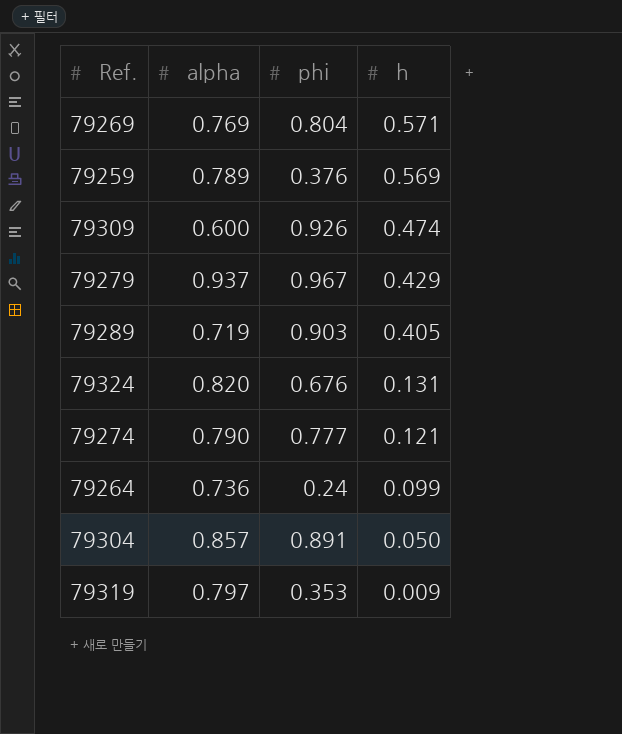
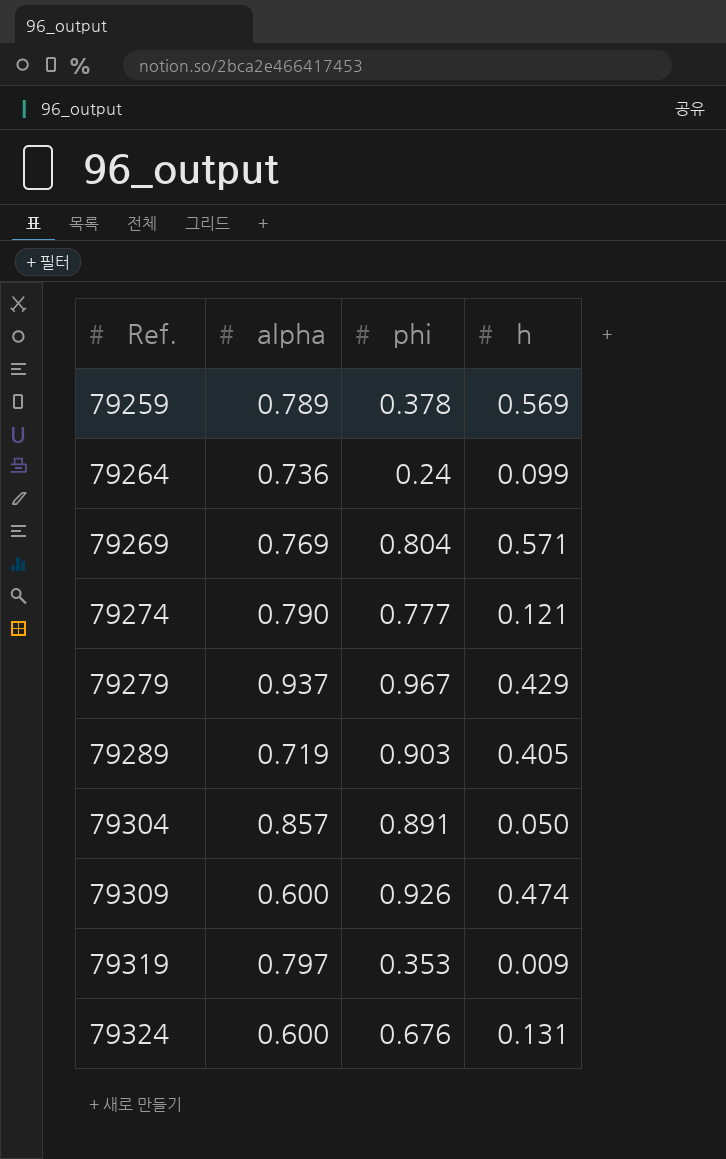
row order: h descending -> Ref. ascending
79259 | phi: 0.376 -> 0.378
79324 | alpha: 0.820 -> 0.600

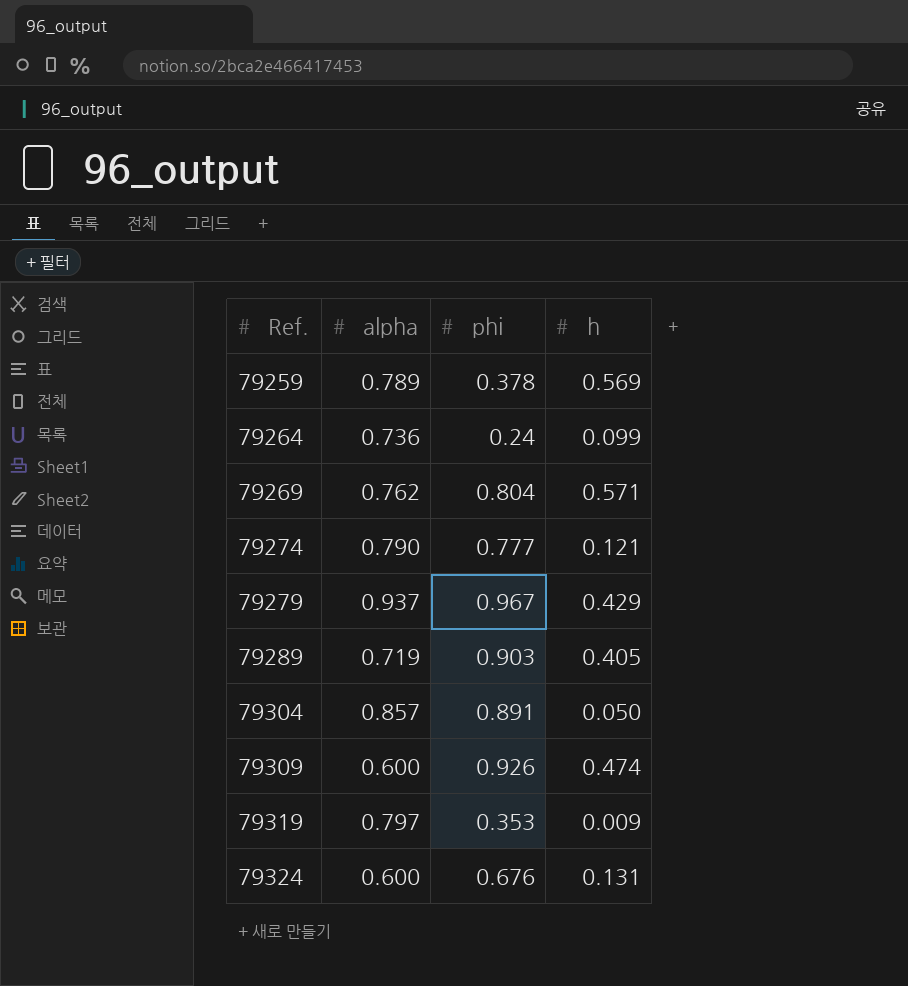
79269 | alpha: 0.769 -> 0.762

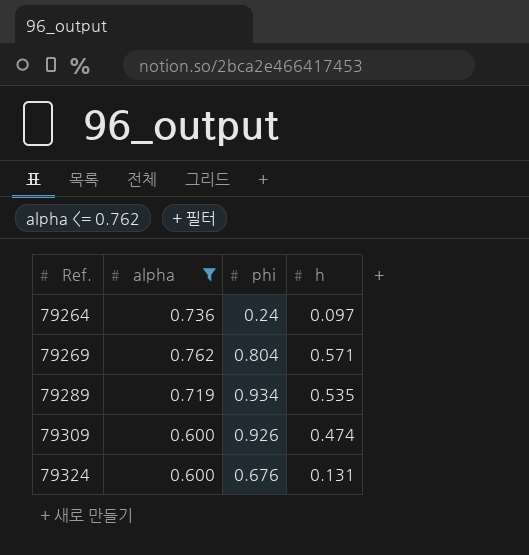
filter: none -> alpha <= 0.762
79264 | h: 0.099 -> 0.097
79289 | phi: 0.903 -> 0.934
79289 | h: 0.405 -> 0.535

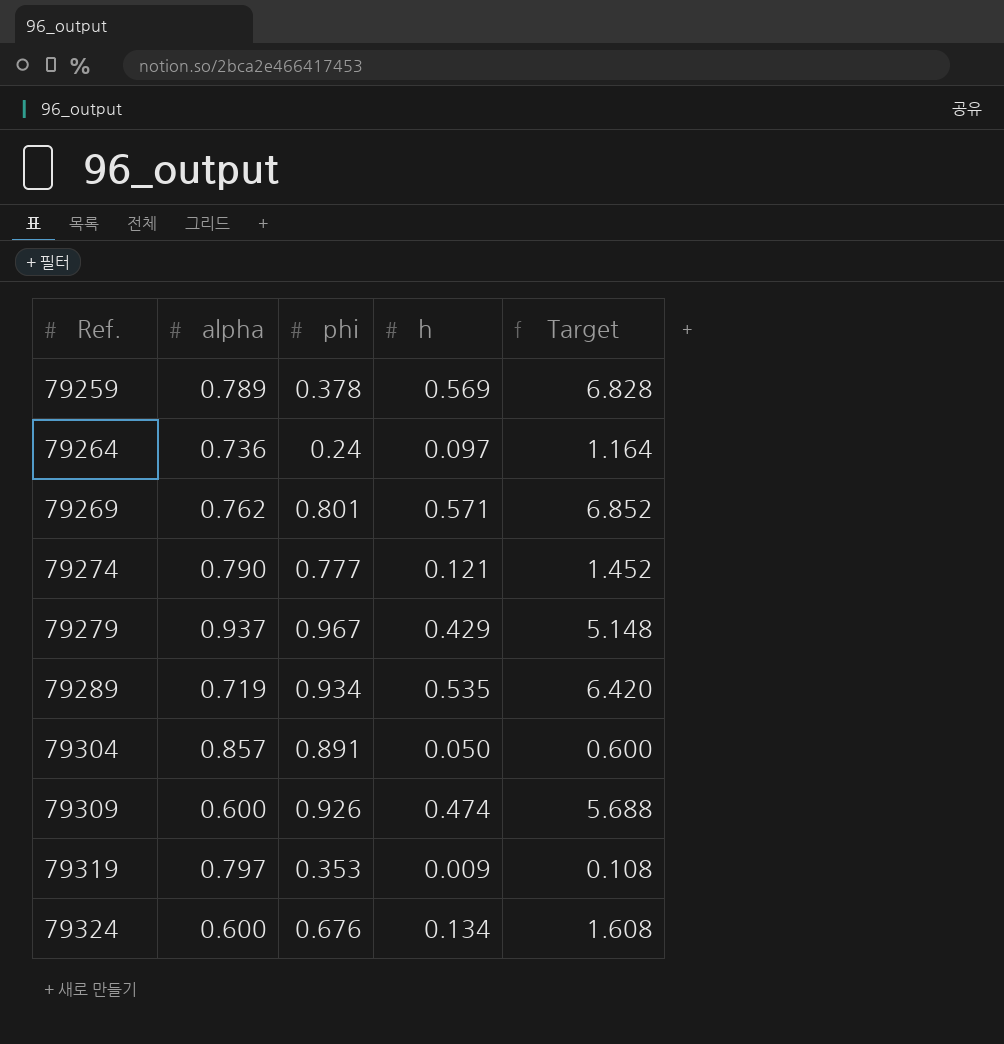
filter: alpha <= 0.762 -> none
column Target | formula: none -> [h] * 12
79269 | phi: 0.804 -> 0.801
79324 | h: 0.131 -> 0.134

